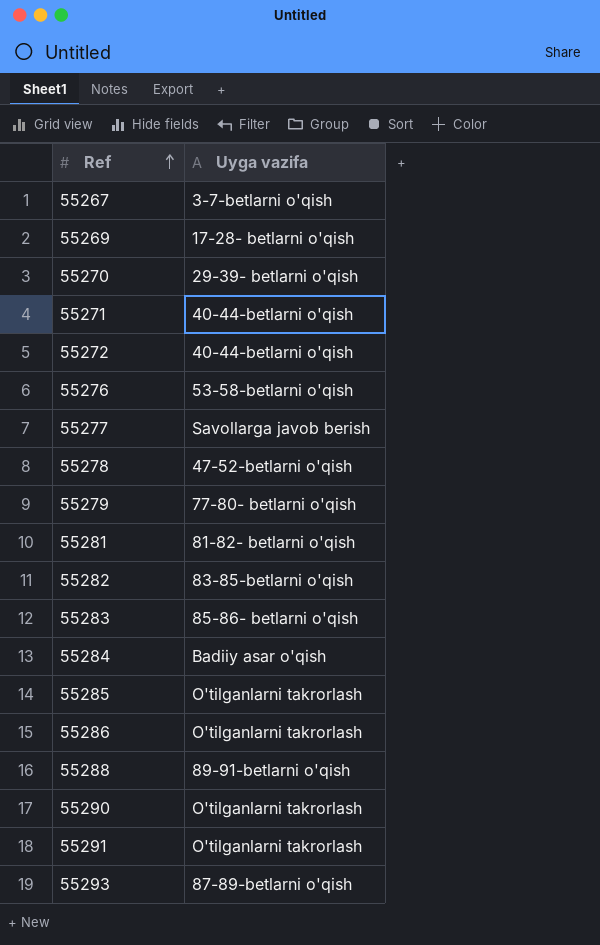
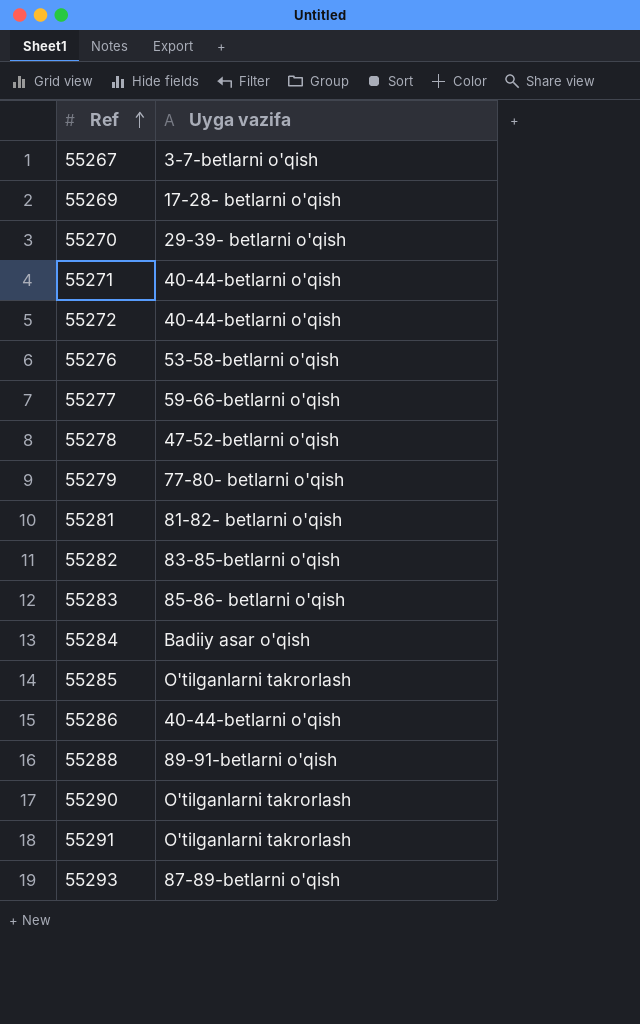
55277 | Uyga vazifa: Savollarga javob berish -> 59-66-betlarni o'qish
55286 | Uyga vazifa: O'tilganlarni takrorlash -> 40-44-betlarni o'qish

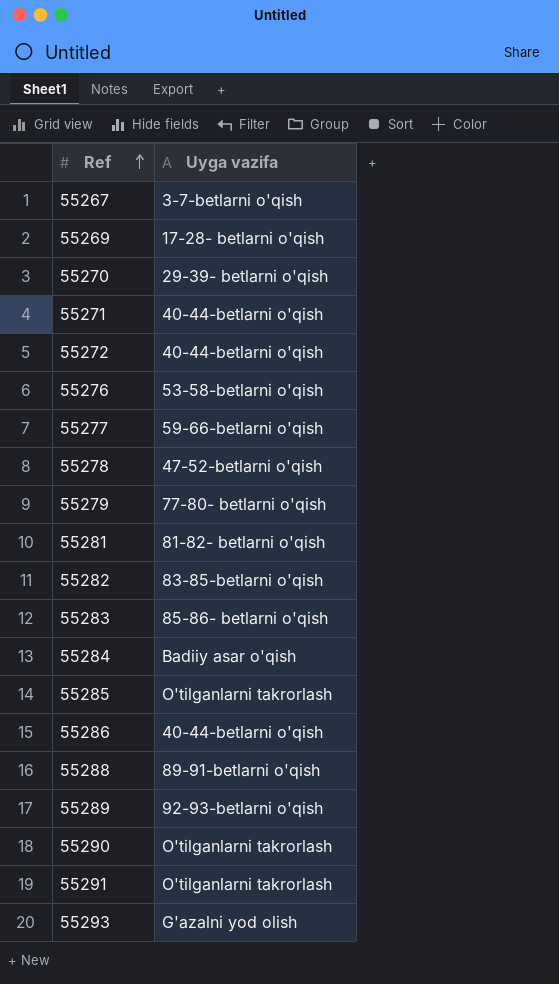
row 55289: none -> 92-93-betlarni o'qish
55293 | Uyga vazifa: 87-89-betlarni o'qish -> G'azalni yod olish

